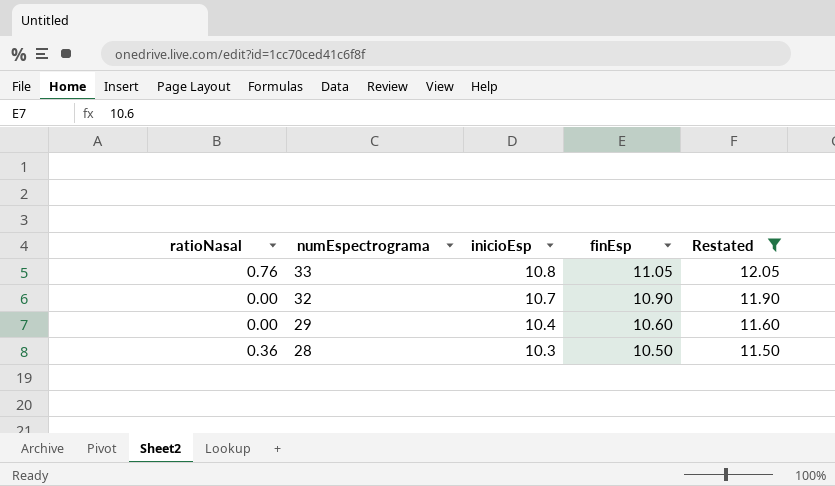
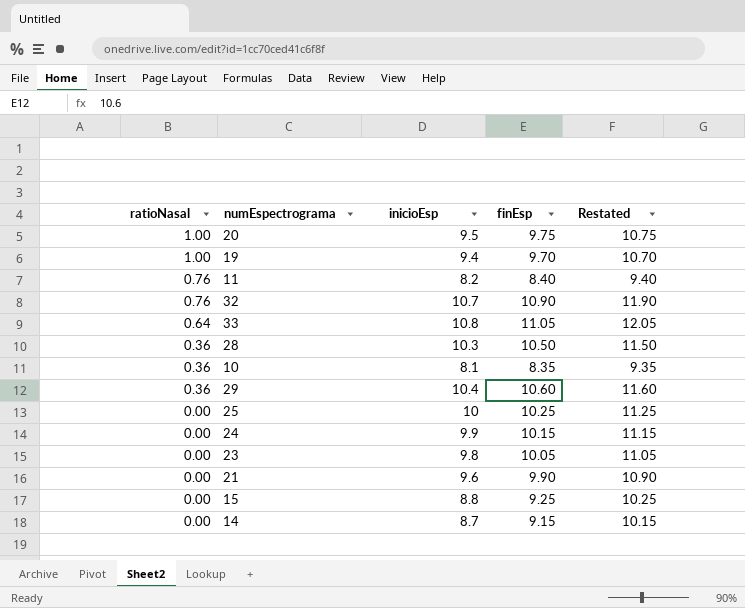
filter: Restated >= 11.50 -> none
row order: numEspectrograma descending -> ratioNasal descending
32 | ratioNasal: 0.00 -> 0.76
33 | ratioNasal: 0.76 -> 0.64
29 | ratioNasal: 0.00 -> 0.36

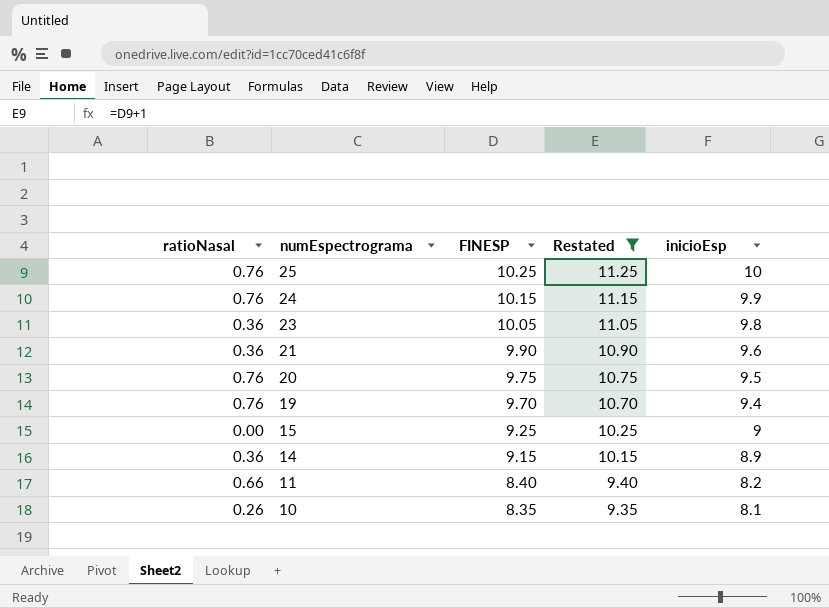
filter: none -> Restated <= 11.25
row order: ratioNasal descending -> numEspectrograma descending
column name: finEsp -> FINESP
column inicioEsp | position: 3 -> 5
25 | ratioNasal: 0.00 -> 0.76
24 | ratioNasal: 0.00 -> 0.76
23 | ratioNasal: 0.00 -> 0.36
21 | ratioNasal: 0.00 -> 0.36
20 | ratioNasal: 1.00 -> 0.76
19 | ratioNasal: 1.00 -> 0.76
15 | inicioEsp: 8.8 -> 9
14 | ratioNasal: 0.00 -> 0.36
14 | inicioEsp: 8.7 -> 8.9
11 | ratioNasal: 0.76 -> 0.66
10 | ratioNasal: 0.36 -> 0.26

